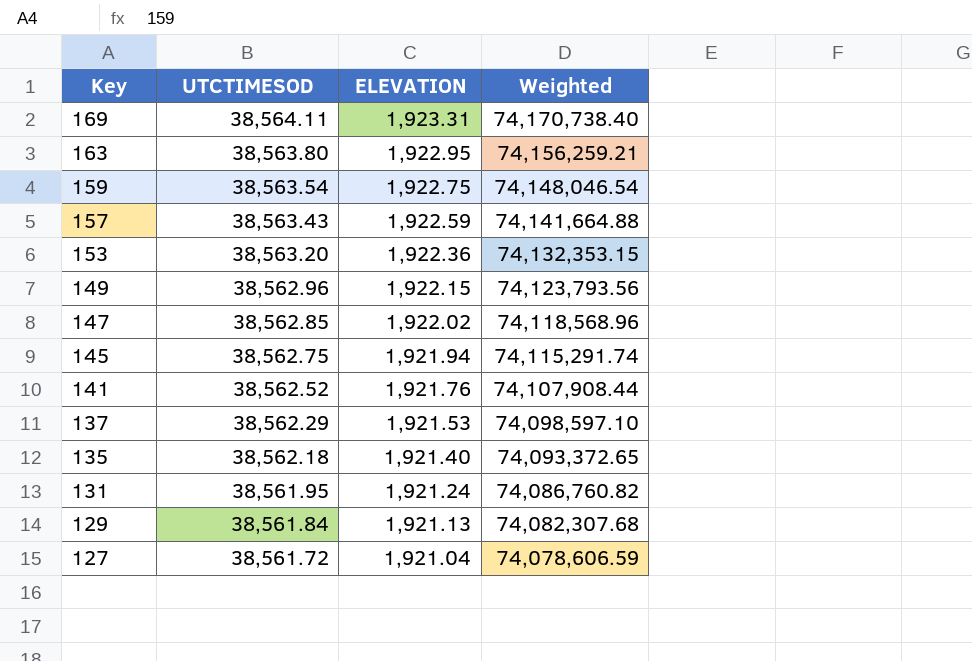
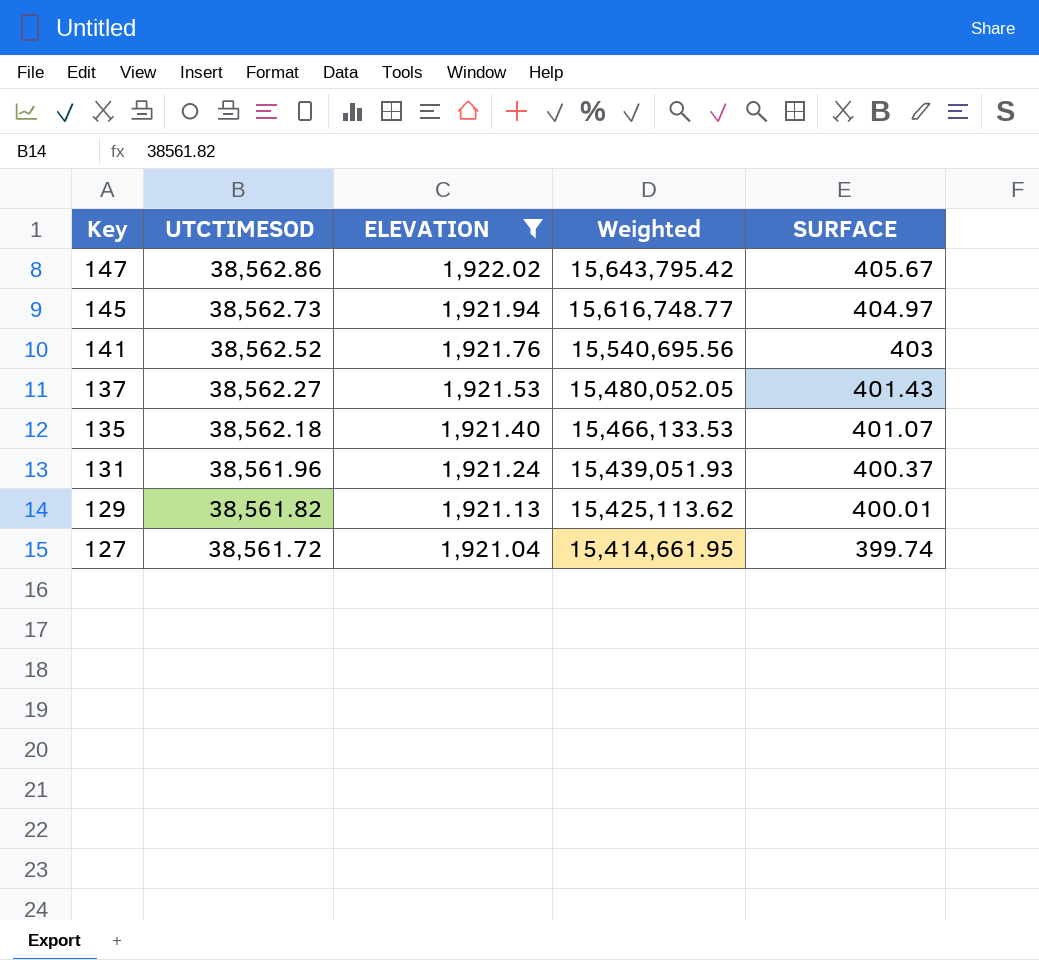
filter: none -> ELEVATION <= 1,922.02
column Weighted | formula: [UTCTIMESOD] * [ELEVATION] -> [UTCTIMESOD] * [SURFACE]
column SURFACE | position: none -> 5
147 | UTCTIMESOD: 38,562.85 -> 38,562.86
145 | UTCTIMESOD: 38,562.75 -> 38,562.73
137 | UTCTIMESOD: 38,562.29 -> 38,562.27
131 | UTCTIMESOD: 38,561.95 -> 38,561.96
129 | UTCTIMESOD: 38,561.84 -> 38,561.82

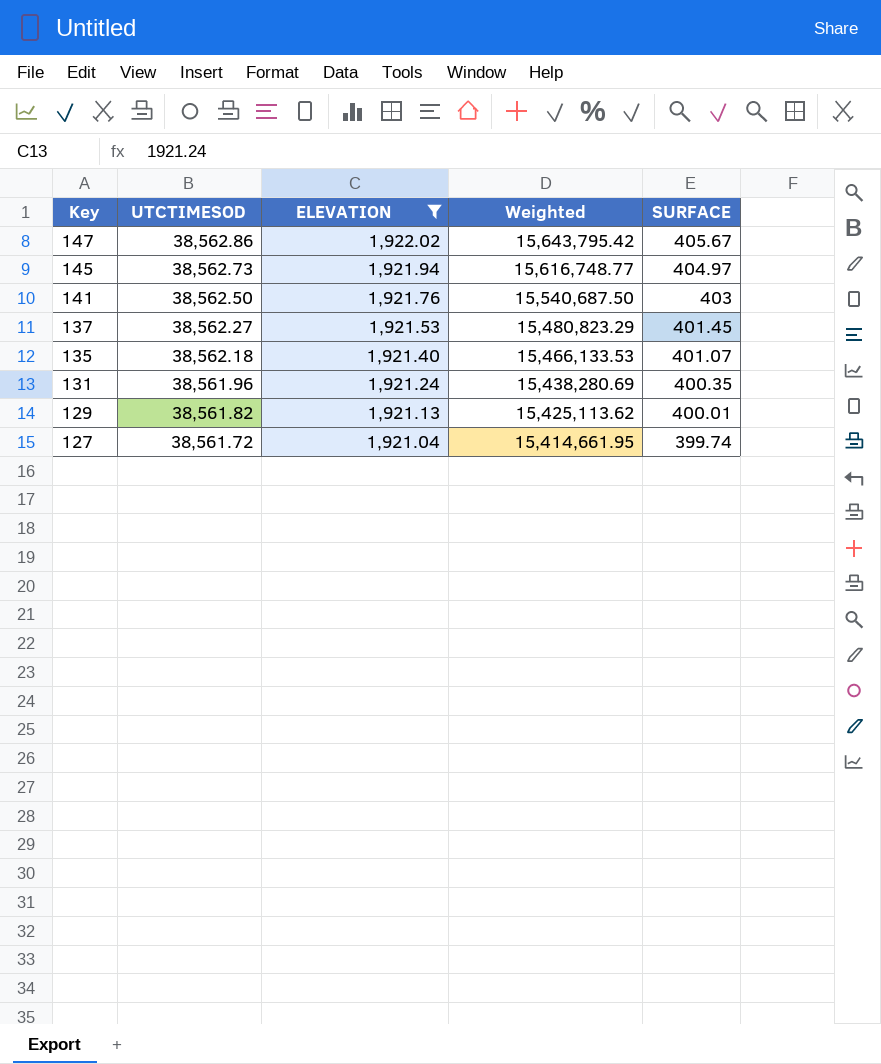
141 | UTCTIMESOD: 38,562.52 -> 38,562.50
141 | Weighted: 15,540,695.56 -> 15,540,687.50
137 | Weighted: 15,480,052.05 -> 15,480,823.29
137 | SURFACE: 401.43 -> 401.45
131 | Weighted: 15,439,051.93 -> 15,438,280.69
131 | SURFACE: 400.37 -> 400.35

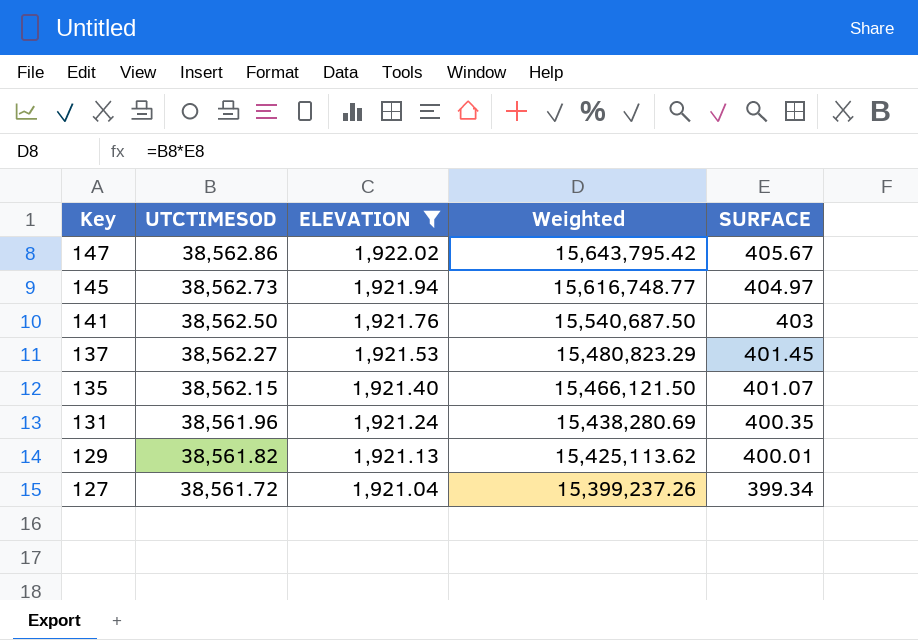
135 | UTCTIMESOD: 38,562.18 -> 38,562.15
135 | Weighted: 15,466,133.53 -> 15,466,121.50
127 | Weighted: 15,414,661.95 -> 15,399,237.26
127 | SURFACE: 399.74 -> 399.34

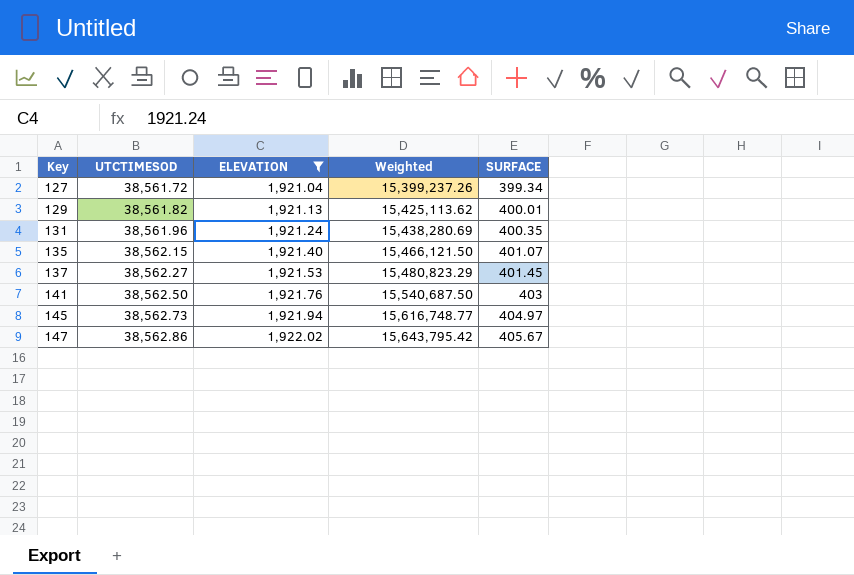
row order: Key descending -> Key ascending

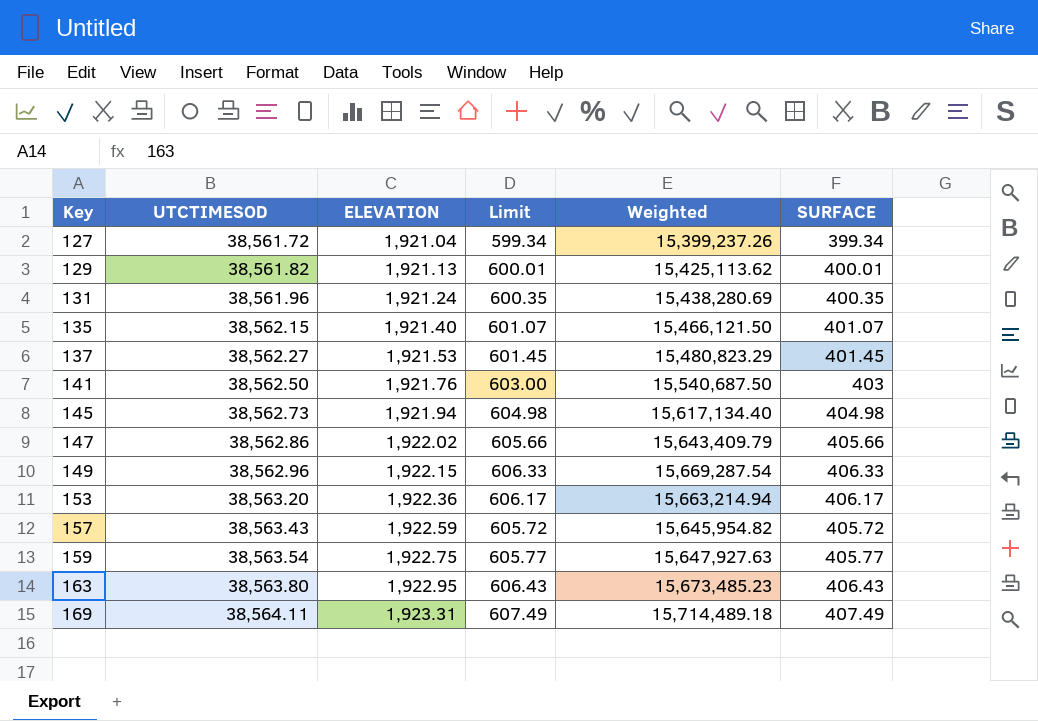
filter: ELEVATION <= 1,922.02 -> none
column Limit | formula: none -> [SURFACE] + 200
145 | Weighted: 15,616,748.77 -> 15,617,134.40
145 | SURFACE: 404.97 -> 404.98
147 | Weighted: 15,643,795.42 -> 15,643,409.79
147 | SURFACE: 405.67 -> 405.66

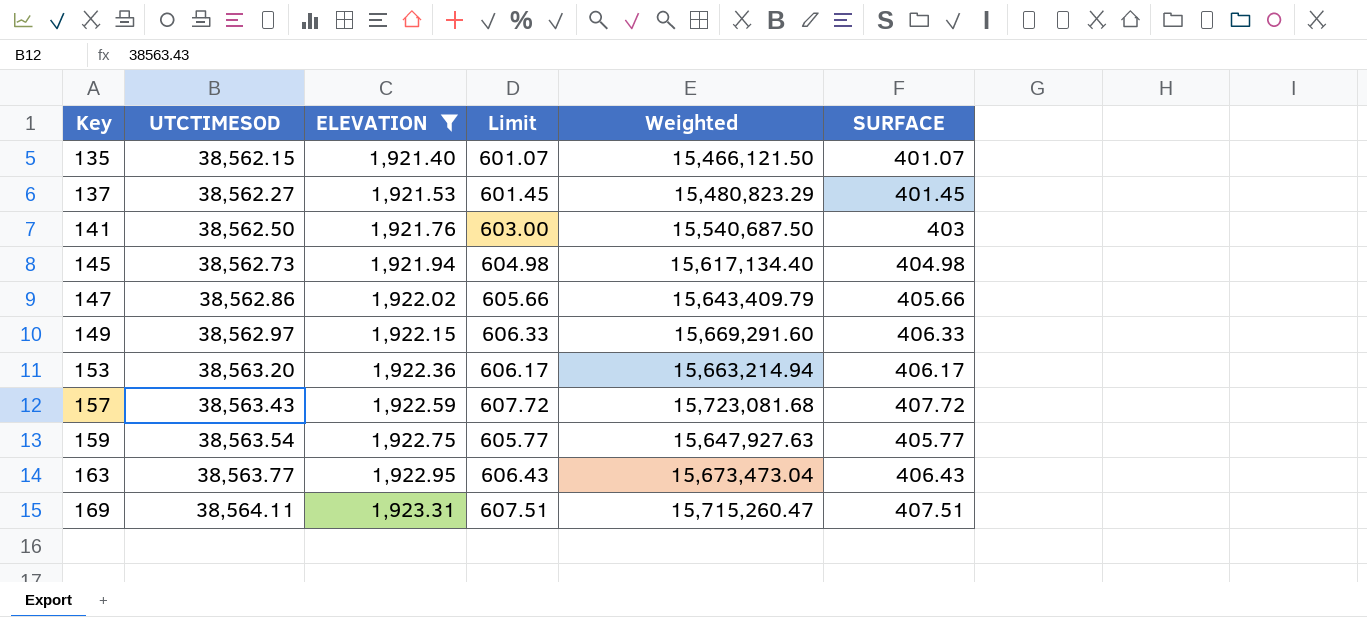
filter: none -> ELEVATION >= 1,921.40
149 | UTCTIMESOD: 38,562.96 -> 38,562.97
149 | Weighted: 15,669,287.54 -> 15,669,291.60
157 | Limit: 605.72 -> 607.72
157 | Weighted: 15,645,954.82 -> 15,723,081.68
157 | SURFACE: 405.72 -> 407.72
163 | UTCTIMESOD: 38,563.80 -> 38,563.77
163 | Weighted: 15,673,485.23 -> 15,673,473.04
169 | Limit: 607.49 -> 607.51
169 | Weighted: 15,714,489.18 -> 15,715,260.47
169 | SURFACE: 407.49 -> 407.51

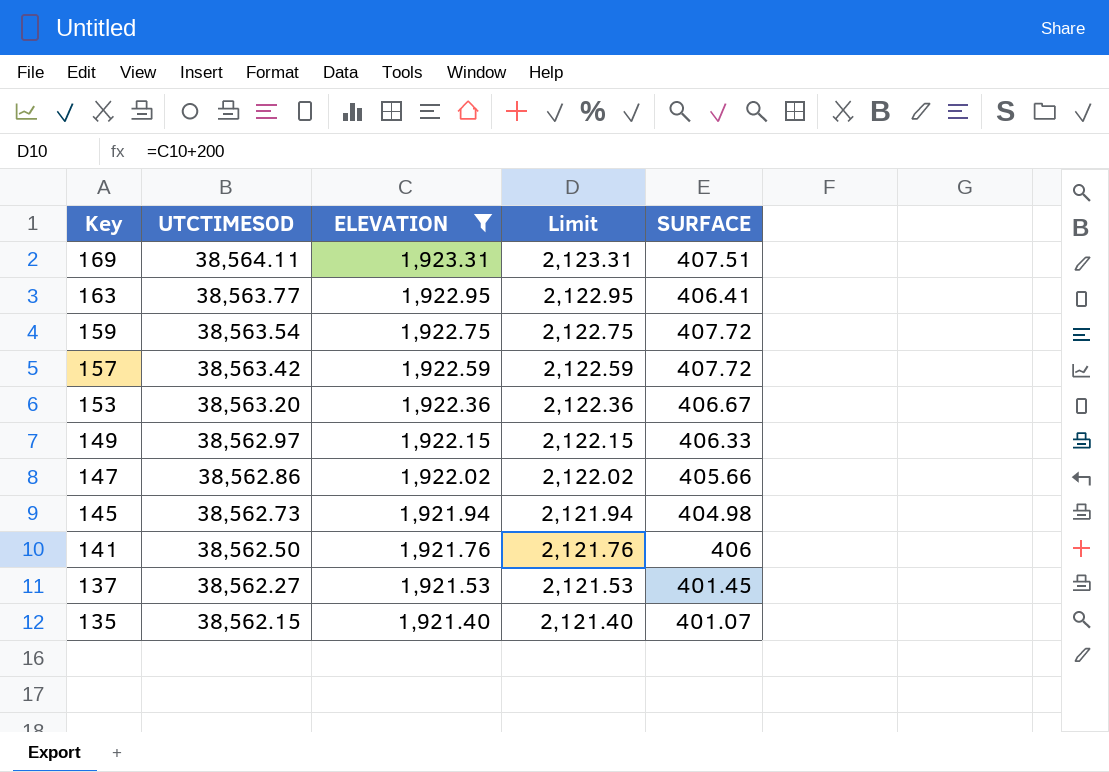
row order: Key ascending -> Key descending
column Weighted | formula: [UTCTIMESOD] * [SURFACE] -> none
column Limit | formula: [SURFACE] + 200 -> [ELEVATION] + 200
163 | SURFACE: 406.43 -> 406.41
159 | SURFACE: 405.77 -> 407.72
157 | UTCTIMESOD: 38,563.43 -> 38,563.42
153 | SURFACE: 406.17 -> 406.67
141 | SURFACE: 403 -> 406

